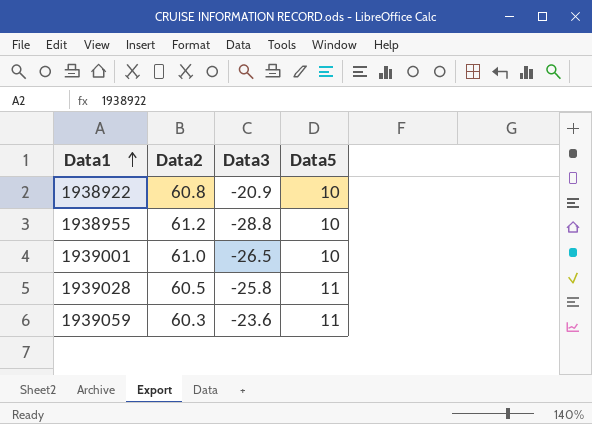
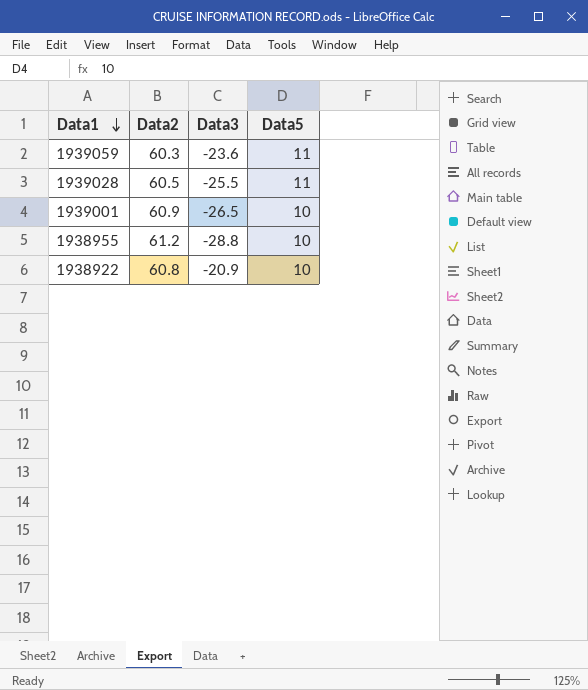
row order: Data1 ascending -> Data1 descending
1939028 | Data3: -25.8 -> -25.5
1939001 | Data2: 61.0 -> 60.9

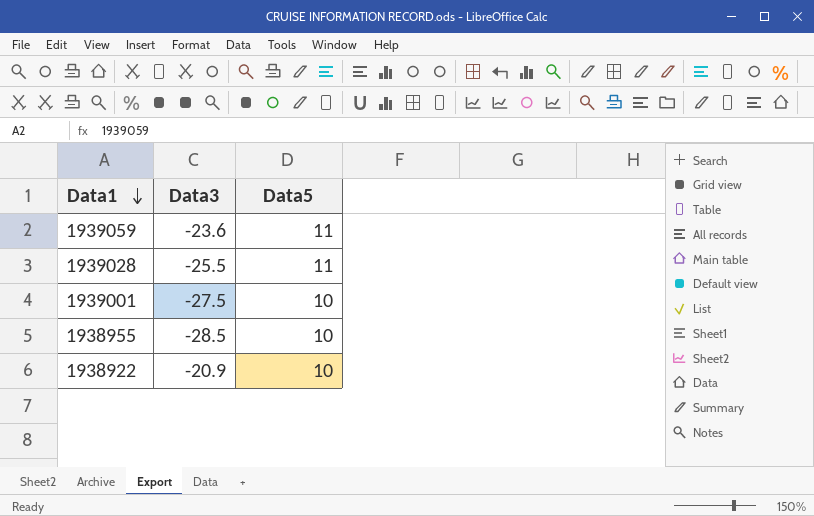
column Data2 | position: 2 -> none
1939001 | Data3: -26.5 -> -27.5
1938955 | Data3: -28.8 -> -28.5

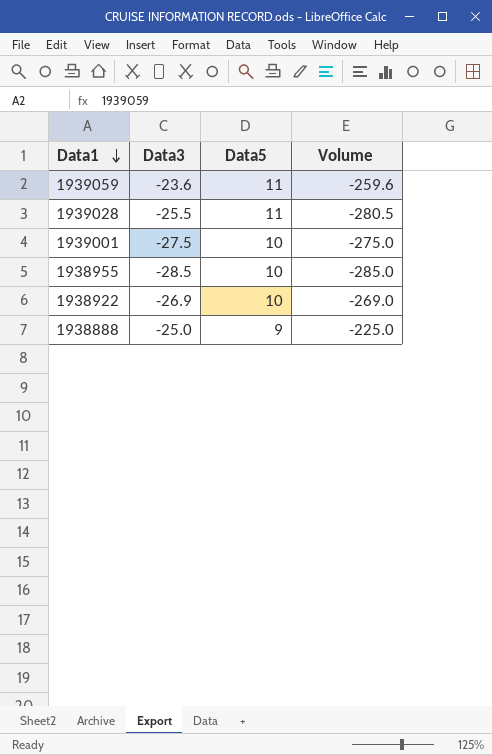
column Volume | formula: none -> [Data3] * [Data5]
1938922 | Data3: -20.9 -> -26.9
row 1938888: none -> -25.0 | 9 | -225.0

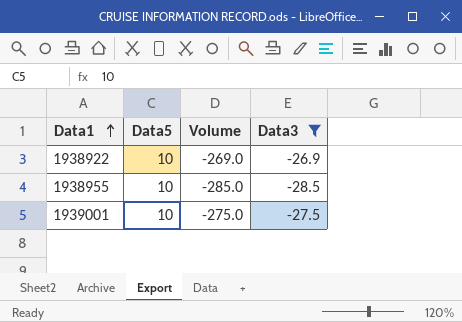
filter: none -> Data3 <= -26.9
row order: Data1 descending -> Data1 ascending
column Data3 | position: 2 -> 4

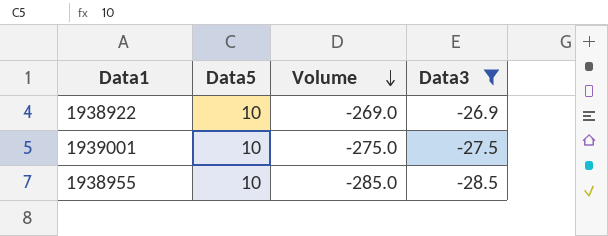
row order: Data1 ascending -> Volume descending

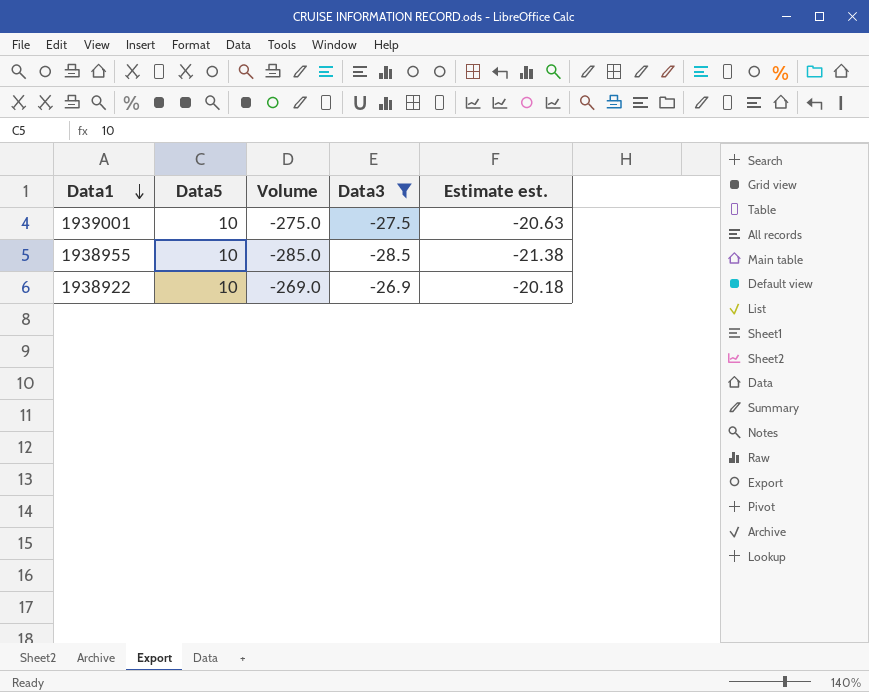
row order: Volume descending -> Data1 descending
column Estimate est. | formula: none -> [Data3] * 0.75

